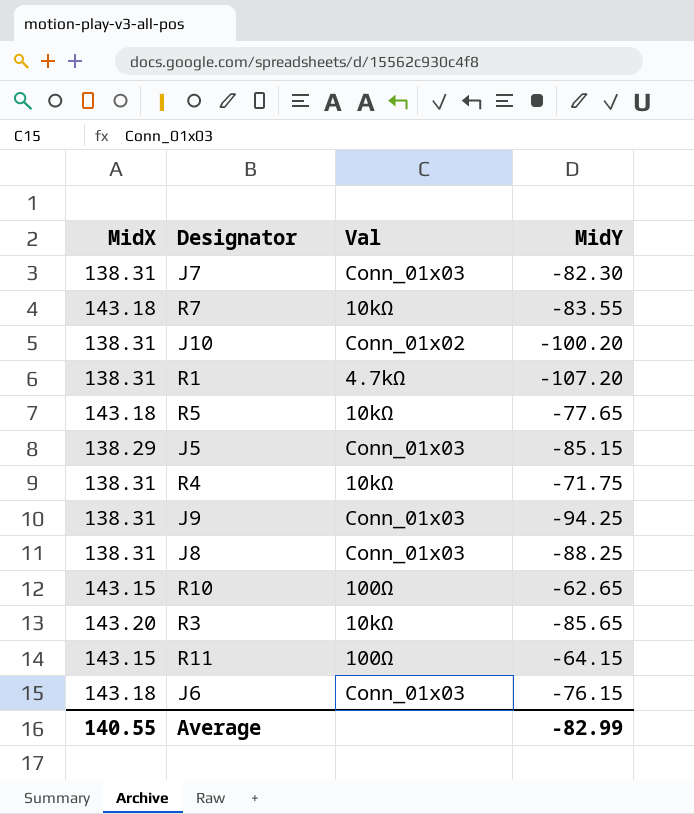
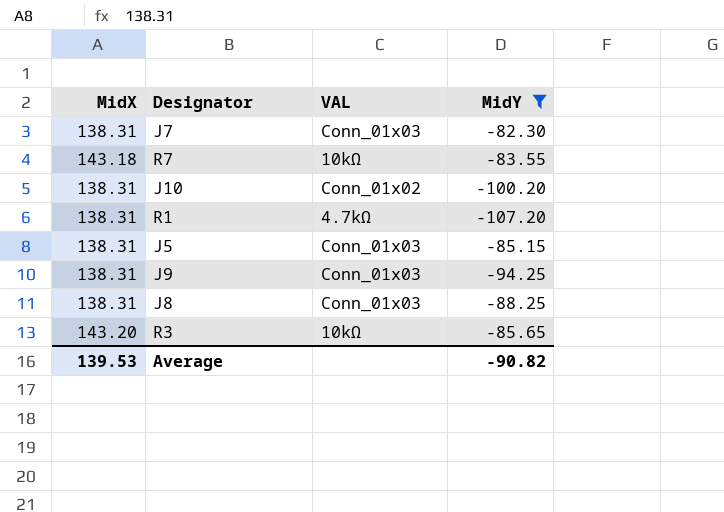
filter: none -> MidY <= -82.30
column name: Val -> VAL
J5 | MidX: 138.29 -> 138.31
Average | MidX: 140.55 -> 139.53
Average | MidY: -82.99 -> -90.82

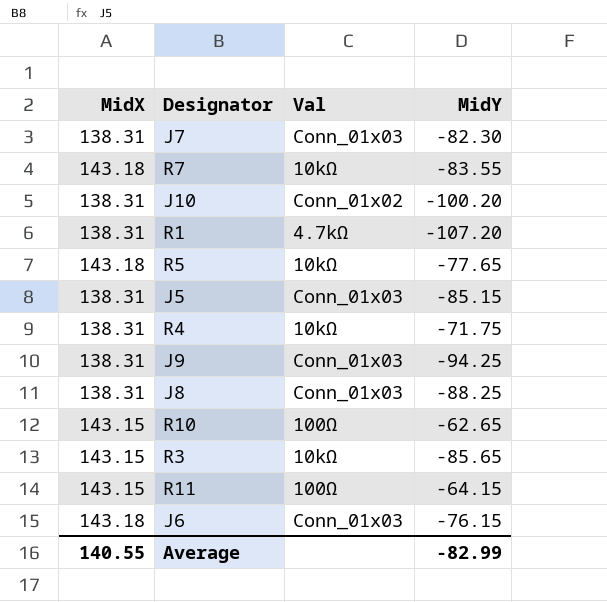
filter: MidY <= -82.30 -> none
column name: VAL -> Val
R3 | MidX: 143.20 -> 143.15
Average | MidX: 139.53 -> 140.55
Average | MidY: -90.82 -> -82.99

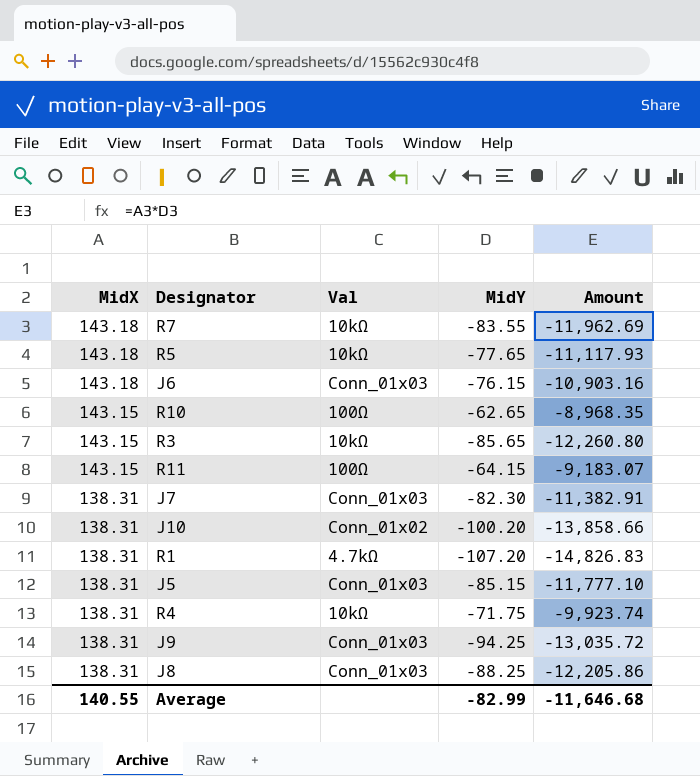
row order: none -> MidX descending
column Amount | formula: none -> [MidX] * [MidY]

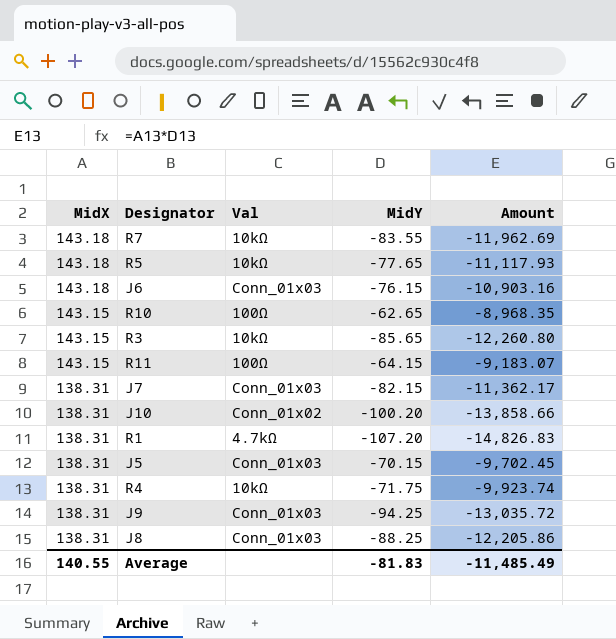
J7 | MidY: -82.30 -> -82.15
J7 | Amount: -11,382.91 -> -11,362.17
J5 | MidY: -85.15 -> -70.15
J5 | Amount: -11,777.10 -> -9,702.45
Average | MidY: -82.99 -> -81.83
Average | Amount: -11,646.68 -> -11,485.49

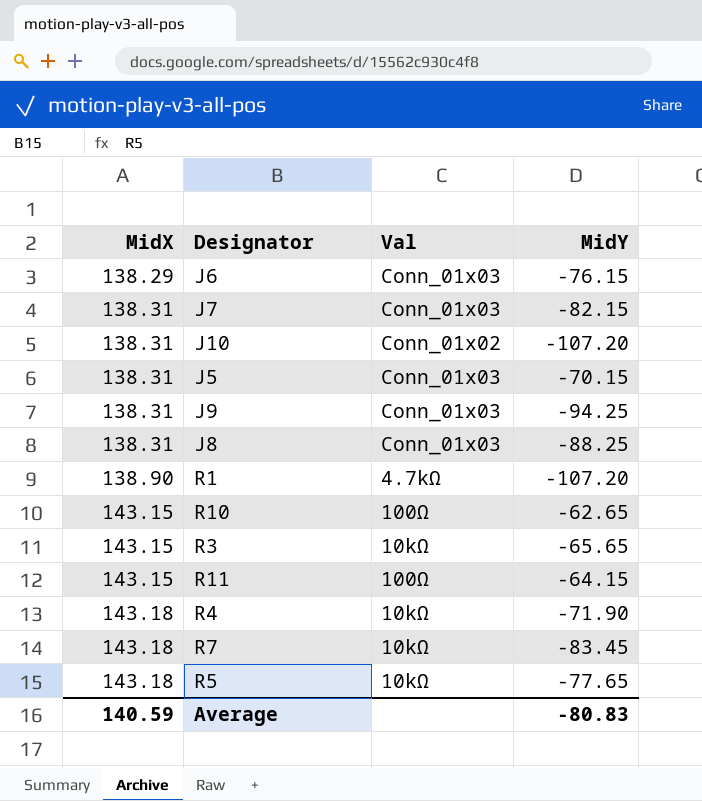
row order: MidX descending -> MidX ascending
column Amount | formula: [MidX] * [MidY] -> none
J6 | MidX: 143.18 -> 138.29
J10 | MidY: -100.20 -> -107.20
R1 | MidX: 138.31 -> 138.90
R3 | MidY: -85.65 -> -65.65
R4 | MidX: 138.31 -> 143.18
R4 | MidY: -71.75 -> -71.90
R7 | MidY: -83.55 -> -83.45
Average | MidX: 140.55 -> 140.59
Average | MidY: -81.83 -> -80.83

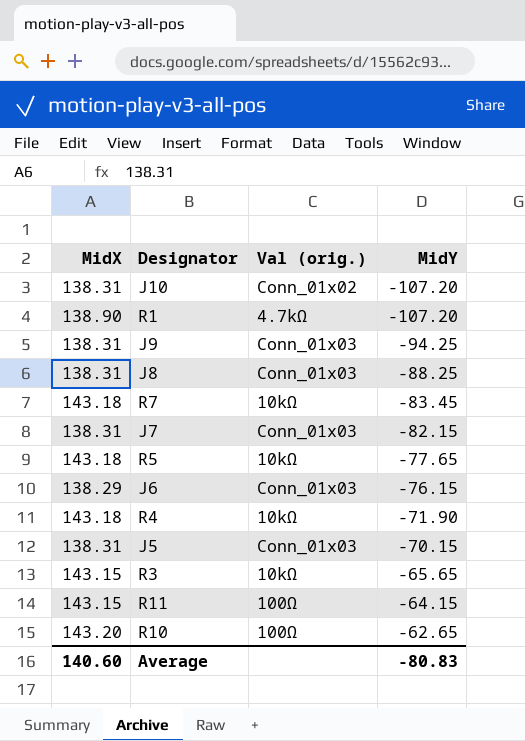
row order: MidX ascending -> MidY ascending
column name: Val -> Val (orig.)
R10 | MidX: 143.15 -> 143.20
Average | MidX: 140.59 -> 140.60

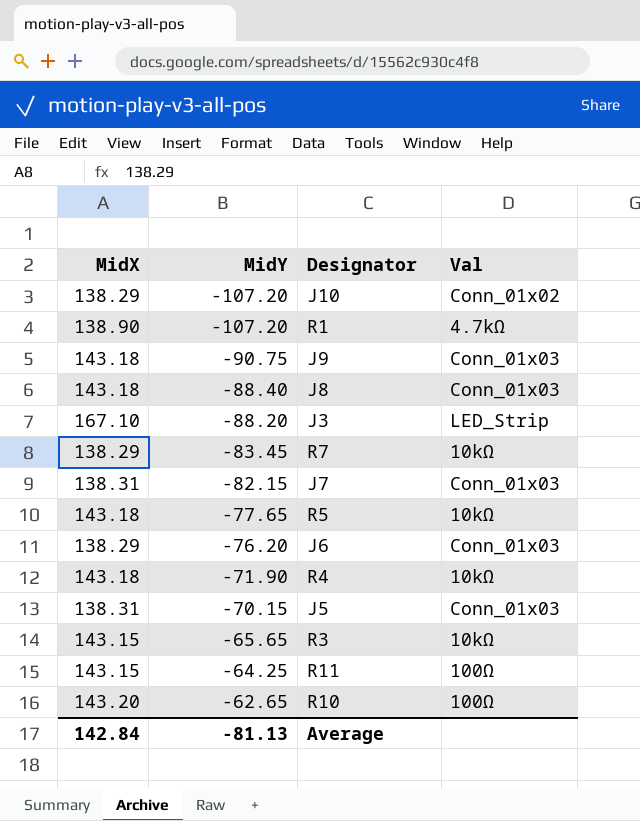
column MidY | position: 4 -> 2
column name: Val (orig.) -> Val
J10 | MidX: 138.31 -> 138.29
J9 | MidX: 138.31 -> 143.18
J9 | MidY: -94.25 -> -90.75
J8 | MidX: 138.31 -> 143.18
J8 | MidY: -88.25 -> -88.40
row J3: none -> 167.10 | -88.20 | LED_Strip
R7 | MidX: 143.18 -> 138.29
J6 | MidY: -76.15 -> -76.20
R11 | MidY: -64.15 -> -64.25
Average | MidX: 140.60 -> 142.84
Average | MidY: -80.83 -> -81.13

